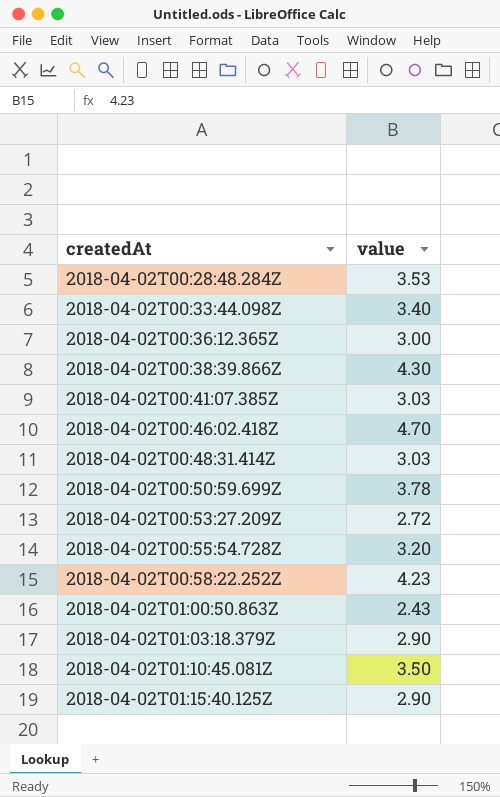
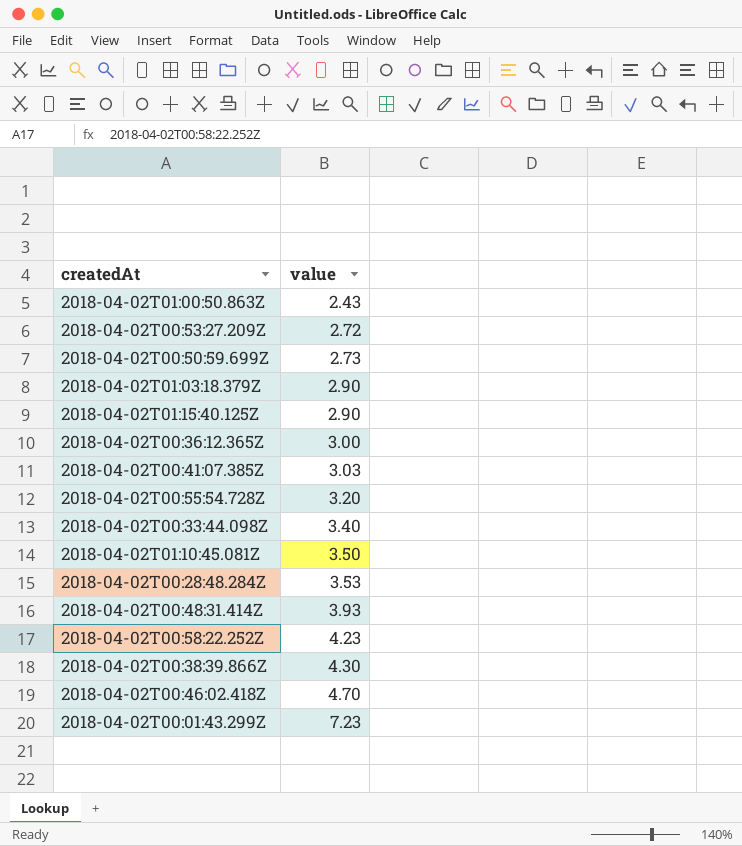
row order: createdAt ascending -> value ascending
2018-04-02T00:50:59.699Z | value: 3.78 -> 2.73
2018-04-02T00:48:31.414Z | value: 3.03 -> 3.93
row 2018-04-02T00:01:43.299Z: none -> 7.23

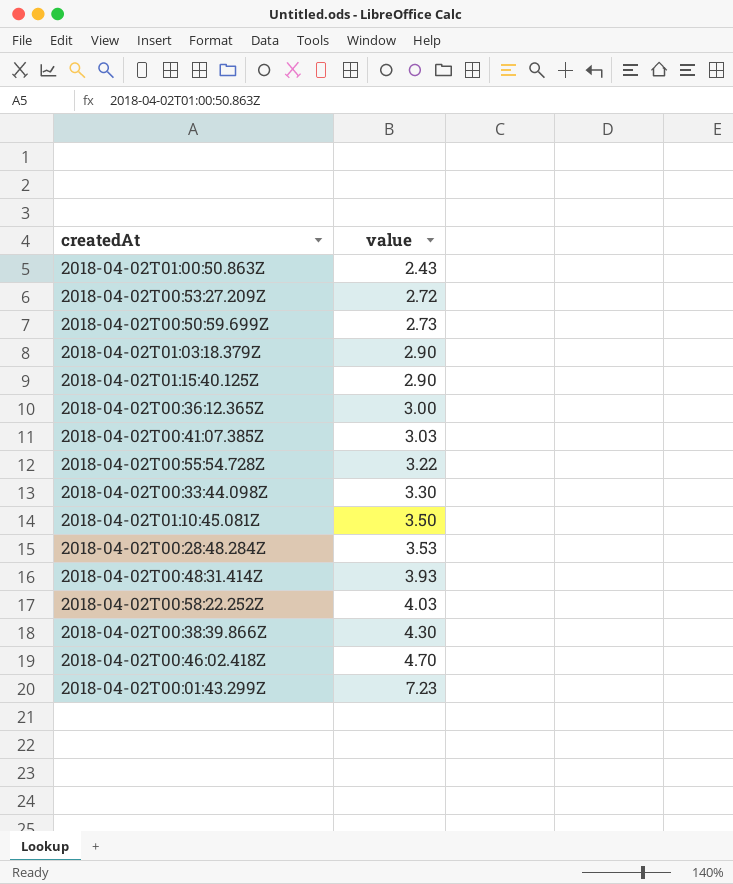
2018-04-02T00:55:54.728Z | value: 3.20 -> 3.22
2018-04-02T00:33:44.098Z | value: 3.40 -> 3.30
2018-04-02T00:58:22.252Z | value: 4.23 -> 4.03

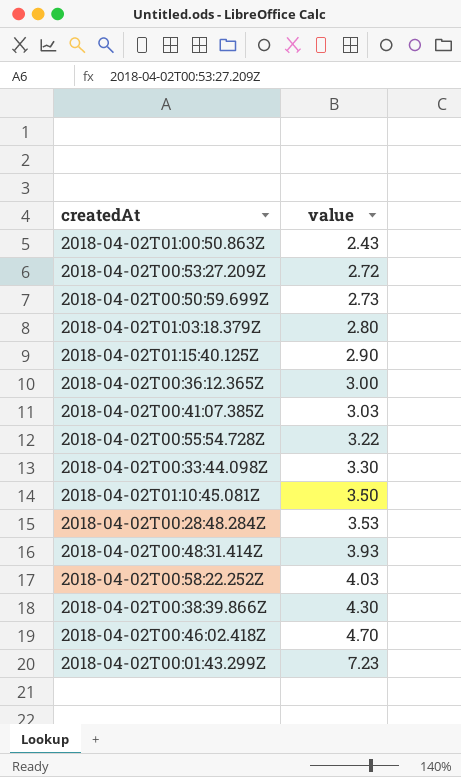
2018-04-02T01:03:18.379Z | value: 2.90 -> 2.80

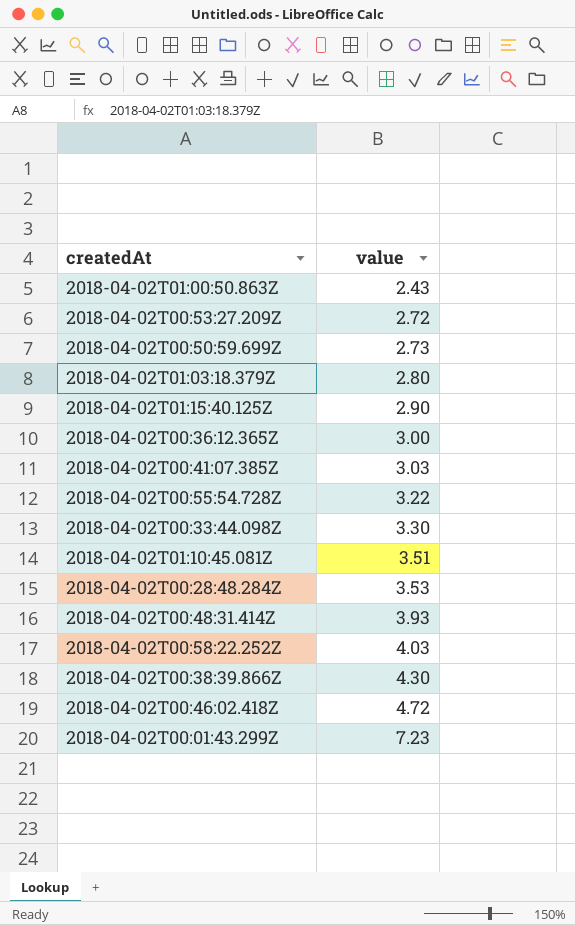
2018-04-02T01:10:45.081Z | value: 3.50 -> 3.51
2018-04-02T00:46:02.418Z | value: 4.70 -> 4.72

